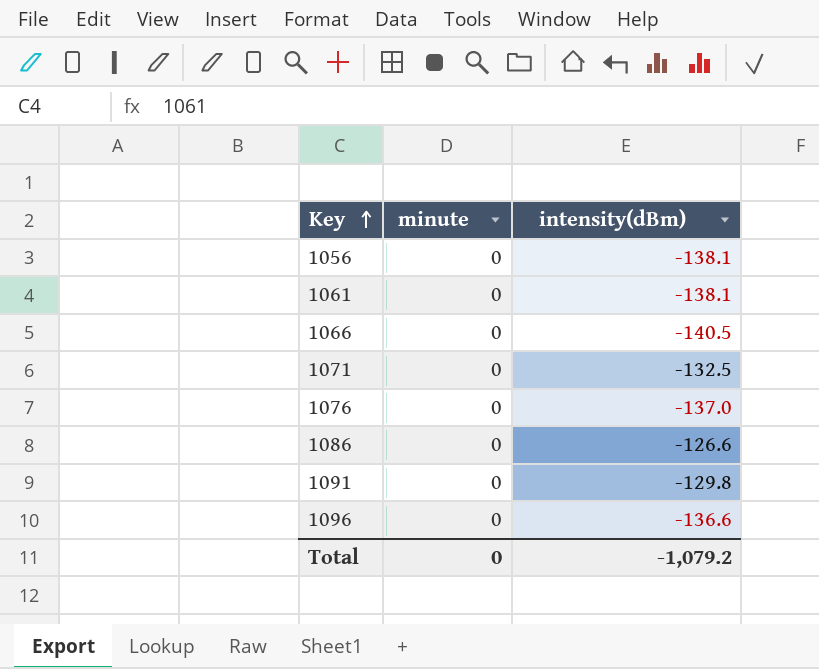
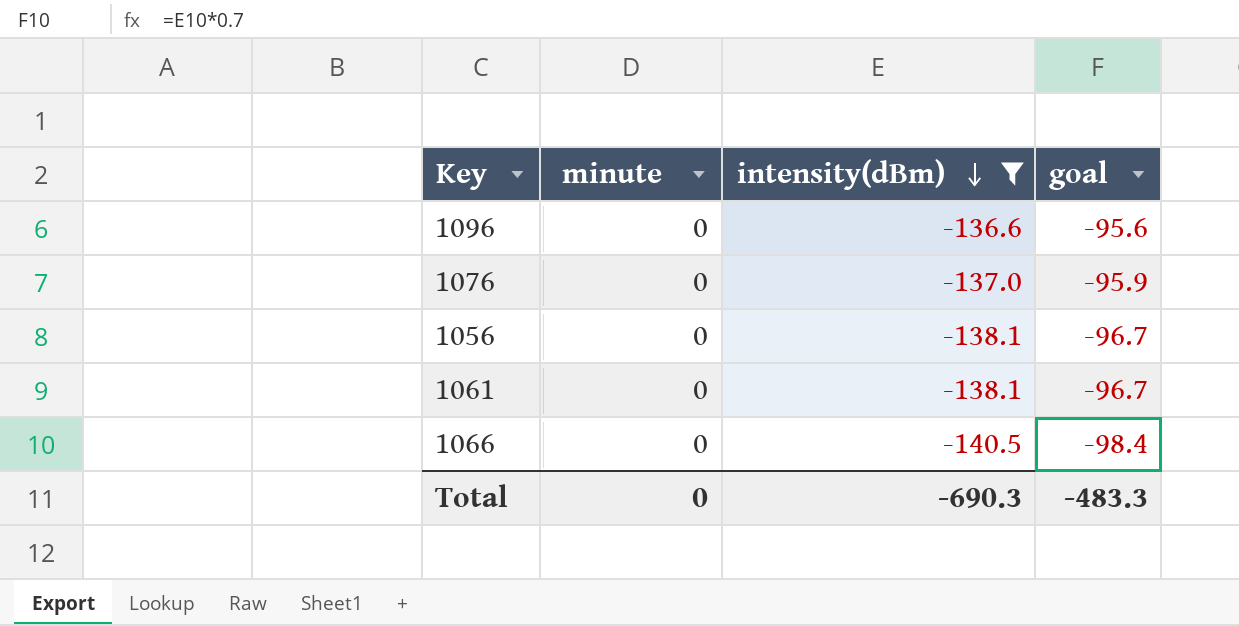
filter: none -> intensity(dBm) <= -136.6
row order: Key ascending -> intensity(dBm) descending
column goal | formula: none -> [intensity(dBm)] * 0.7
Total | intensity(dBm): -1,079.2 -> -690.3

